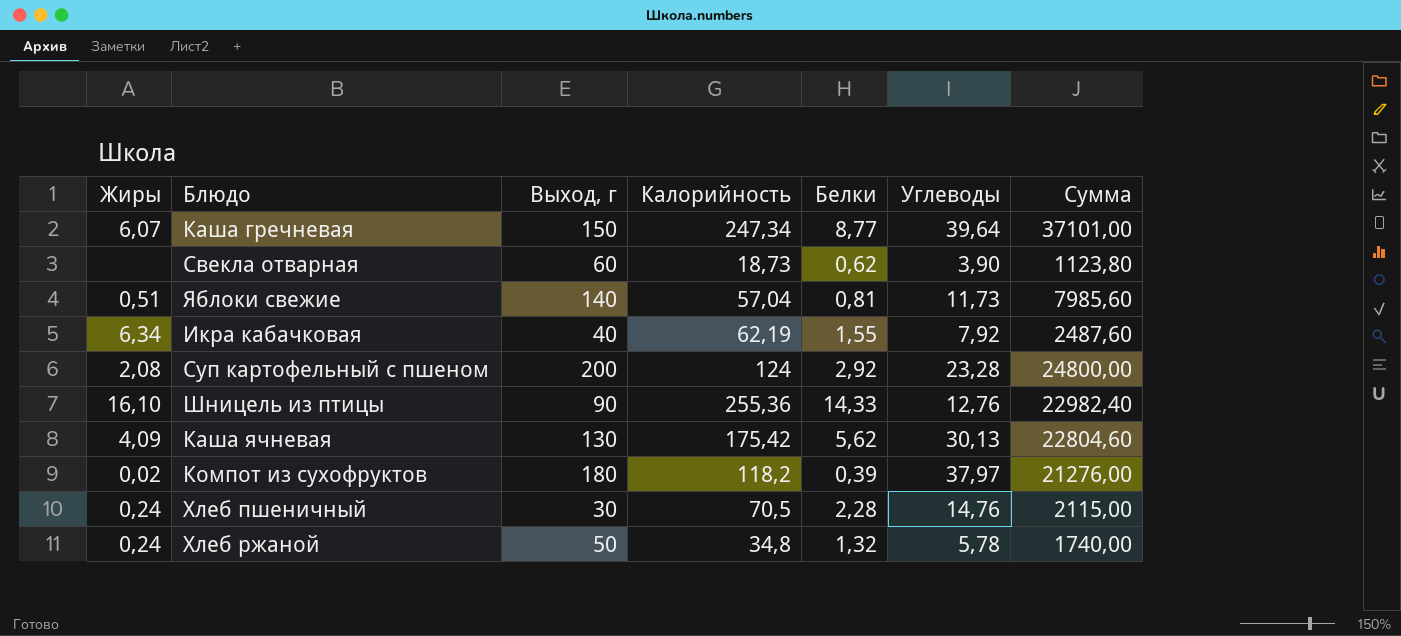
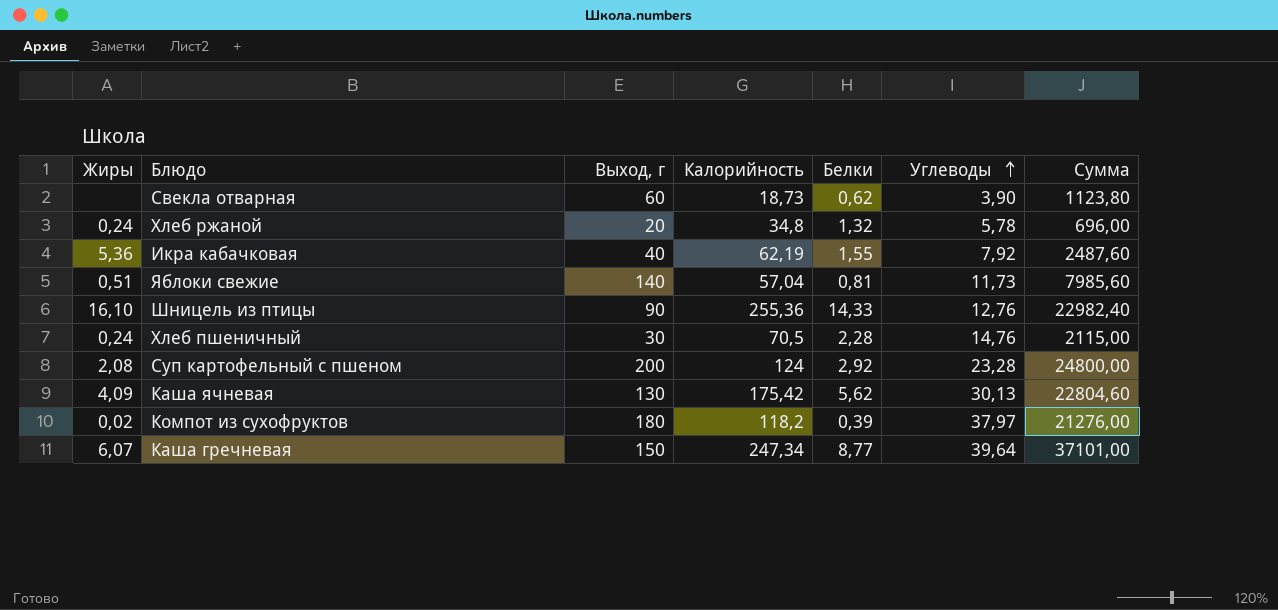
row order: none -> Углеводы ascending
Хлеб ржаной | Выход, г: 50 -> 20
Хлеб ржаной | Сумма: 1740,00 -> 696,00
Икра кабачковая | Жиры: 6,34 -> 5,36

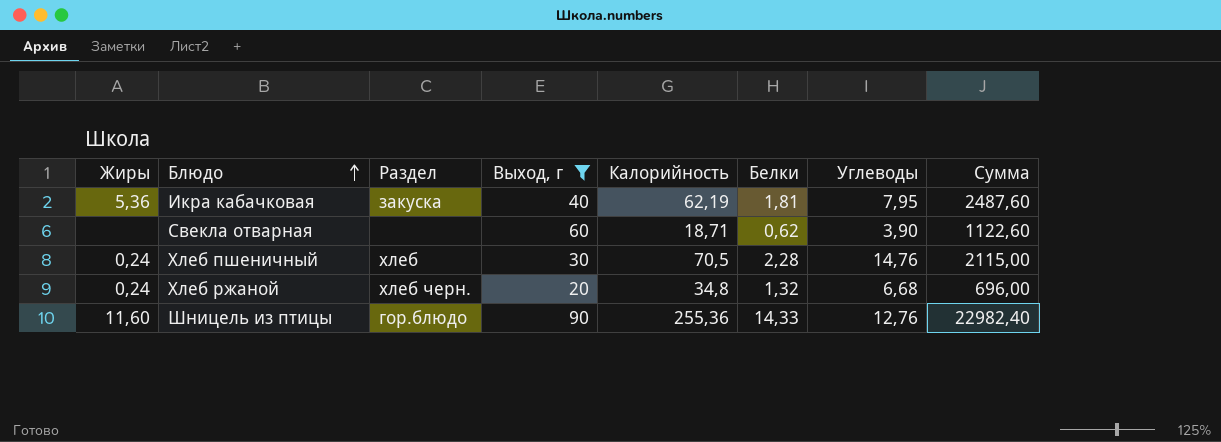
filter: none -> Выход, г <= 90
row order: Углеводы ascending -> Блюдо ascending
column Раздел | position: none -> 3
Икра кабачковая | Белки: 1,55 -> 1,81
Икра кабачковая | Углеводы: 7,92 -> 7,95
Свекла отварная | Калорийность: 18,73 -> 18,71
Свекла отварная | Сумма: 1123,80 -> 1122,60
Хлеб ржаной | Углеводы: 5,78 -> 6,68
Шницель из птицы | Жиры: 16,10 -> 11,60

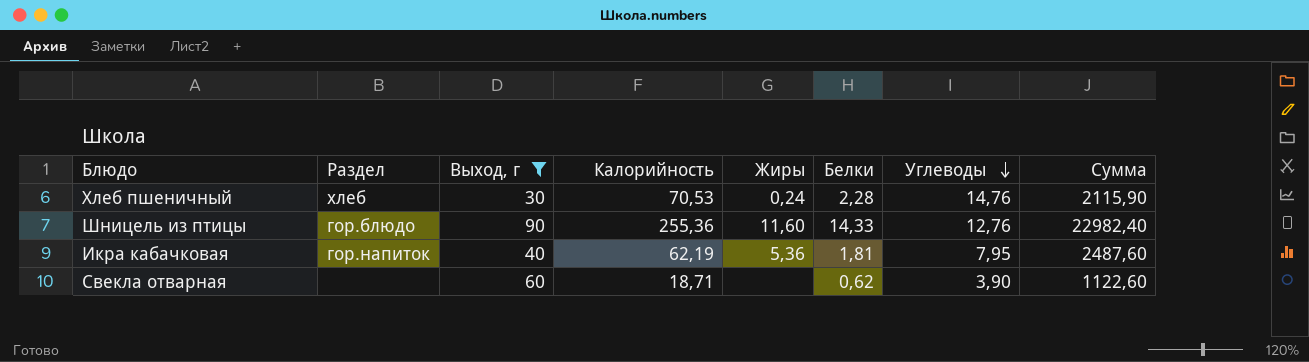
row order: Блюдо ascending -> Углеводы descending
column Жиры | position: 1 -> 5
row Хлеб ржаной: 0,24 | хлеб черн. | 20 | 34,8 | 1,32 | 6,68 | 696,00 -> none
Хлеб пшеничный | Калорийность: 70,5 -> 70,53
Хлеб пшеничный | Сумма: 2115,00 -> 2115,90
Икра кабачковая | Раздел: закуска -> гор.напиток

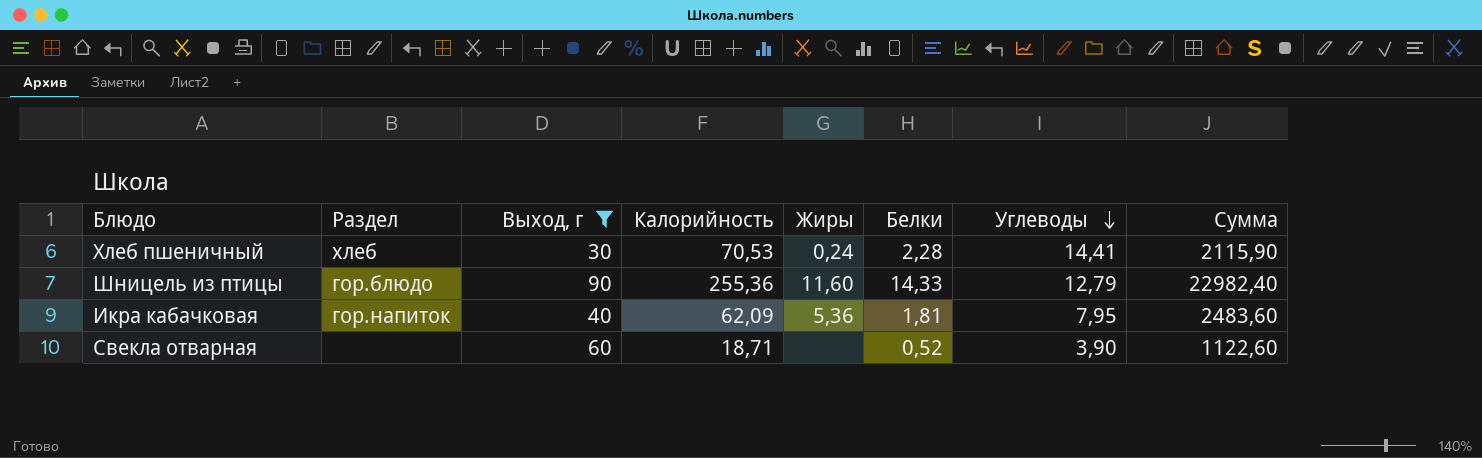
Хлеб пшеничный | Углеводы: 14,76 -> 14,41
Шницель из птицы | Углеводы: 12,76 -> 12,79
Икра кабачковая | Калорийность: 62,19 -> 62,09
Икра кабачковая | Сумма: 2487,60 -> 2483,60
Свекла отварная | Белки: 0,62 -> 0,52

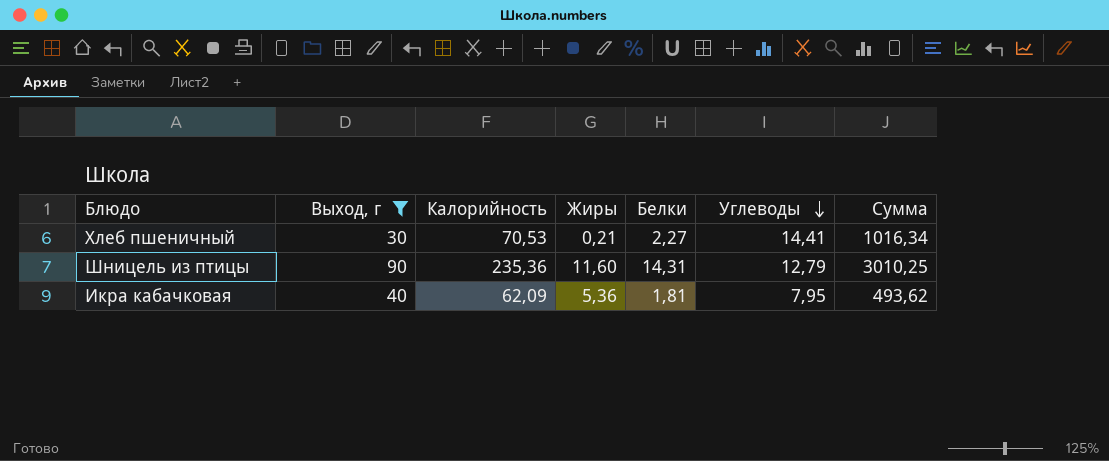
column Раздел | position: 2 -> none
column Сумма | formula: [Выход, г] * [Калорийность] -> [Калорийность] * [Углеводы]
row Свекла отварная: none | 60 | 18,71 | none | 0,52 | 3,90 | 1122,60 -> none
Хлеб пшеничный | Жиры: 0,24 -> 0,21
Хлеб пшеничный | Белки: 2,28 -> 2,27
Шницель из птицы | Калорийность: 255,36 -> 235,36
Шницель из птицы | Белки: 14,33 -> 14,31

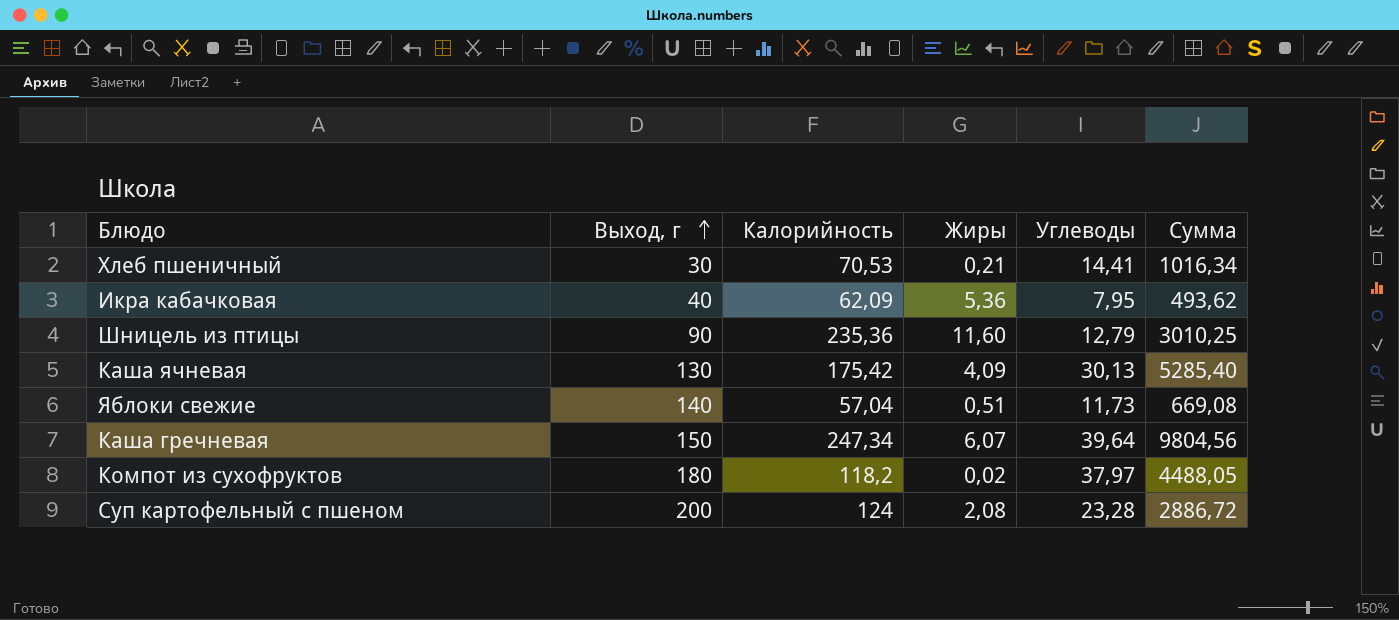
filter: Выход, г <= 90 -> none
row order: Углеводы descending -> Выход, г ascending
column Белки | position: 5 -> none

